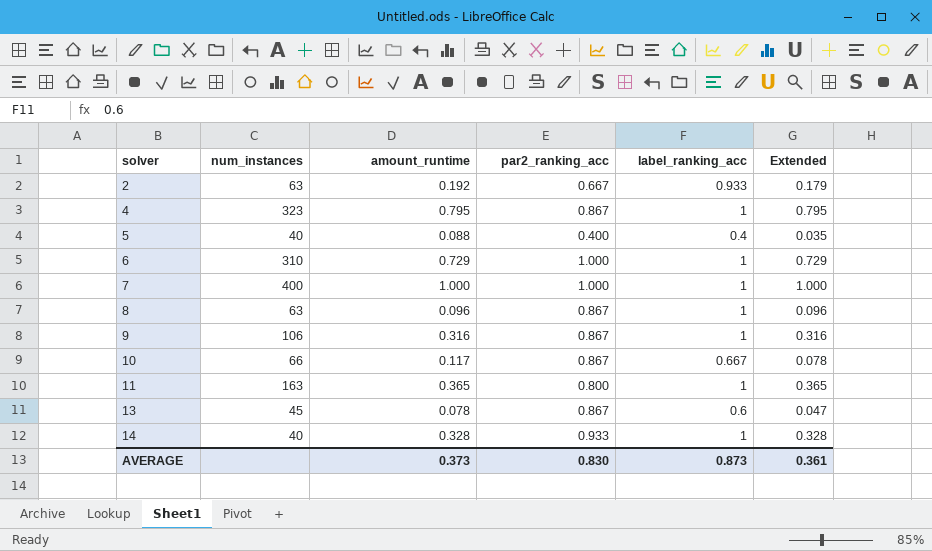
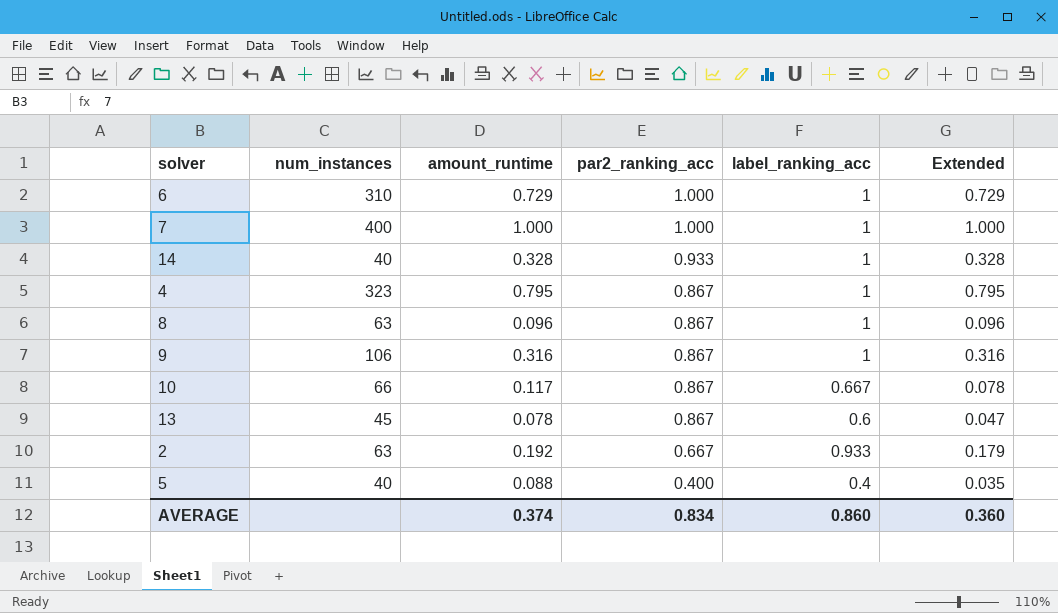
row order: solver ascending -> par2_ranking_acc descending
row 11: 163 | 0.365 | 0.800 | 1 | 0.365 -> none
AVERAGE | amount_runtime: 0.373 -> 0.374
AVERAGE | par2_ranking_acc: 0.830 -> 0.834
AVERAGE | label_ranking_acc: 0.873 -> 0.860
AVERAGE | Extended: 0.361 -> 0.360

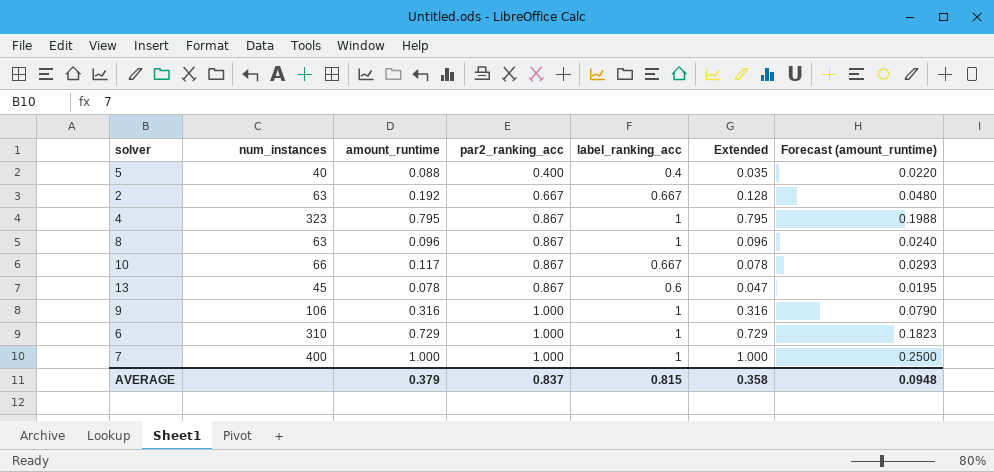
row order: par2_ranking_acc descending -> par2_ranking_acc ascending
column Forecast (amount_runtime) | formula: none -> [amount_runtime] * 0.25
row 14: 40 | 0.328 | 0.933 | 1 | 0.328 -> none
2 | label_ranking_acc: 0.933 -> 0.667
2 | Extended: 0.179 -> 0.128
9 | par2_ranking_acc: 0.867 -> 1.000
AVERAGE | amount_runtime: 0.374 -> 0.379
AVERAGE | par2_ranking_acc: 0.834 -> 0.837
AVERAGE | label_ranking_acc: 0.860 -> 0.815
AVERAGE | Extended: 0.360 -> 0.358

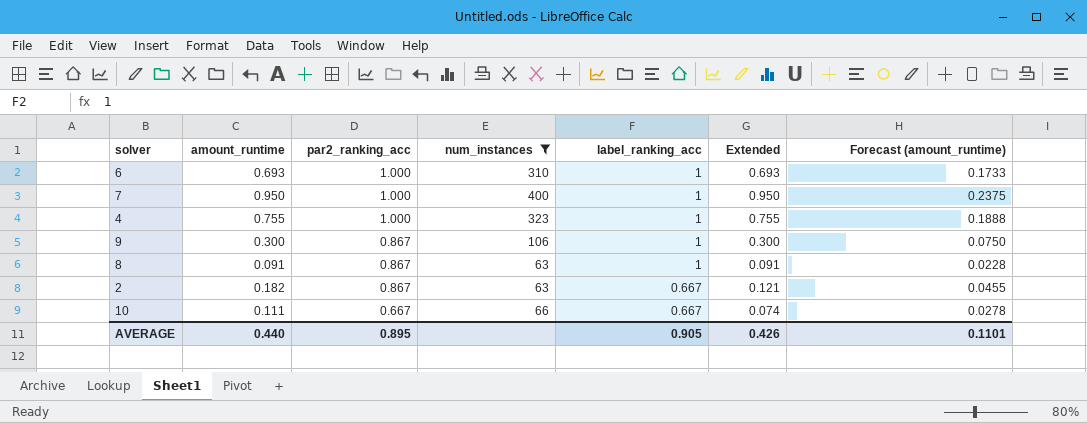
filter: none -> num_instances >= 63
row order: par2_ranking_acc ascending -> par2_ranking_acc descending
column num_instances | position: 2 -> 4
6 | amount_runtime: 0.729 -> 0.693
6 | Extended: 0.729 -> 0.693
6 | Forecast (amount_runtime): 0.1823 -> 0.1733
7 | amount_runtime: 1.000 -> 0.950
7 | Extended: 1.000 -> 0.950
7 | Forecast (amount_runtime): 0.2500 -> 0.2375
4 | amount_runtime: 0.795 -> 0.755
4 | par2_ranking_acc: 0.867 -> 1.000
4 | Extended: 0.795 -> 0.755
4 | Forecast (amount_runtime): 0.1988 -> 0.1888
9 | amount_runtime: 0.316 -> 0.300
9 | par2_ranking_acc: 1.000 -> 0.867
9 | Extended: 0.316 -> 0.300
9 | Forecast (amount_runtime): 0.0790 -> 0.0750
8 | amount_runtime: 0.096 -> 0.091
8 | Extended: 0.096 -> 0.091
8 | Forecast (amount_runtime): 0.0240 -> 0.0228
2 | amount_runtime: 0.192 -> 0.182
2 | par2_ranking_acc: 0.667 -> 0.867
2 | Extended: 0.128 -> 0.121
2 | Forecast (amount_runtime): 0.0480 -> 0.0455
10 | amount_runtime: 0.117 -> 0.111
10 | par2_ranking_acc: 0.867 -> 0.667
10 | Extended: 0.078 -> 0.074
10 | Forecast (amount_runtime): 0.0293 -> 0.0278
AVERAGE | amount_runtime: 0.379 -> 0.440
AVERAGE | par2_ranking_acc: 0.837 -> 0.895
AVERAGE | label_ranking_acc: 0.815 -> 0.905
AVERAGE | Extended: 0.358 -> 0.426
AVERAGE | Forecast (amount_runtime): 0.0948 -> 0.1101

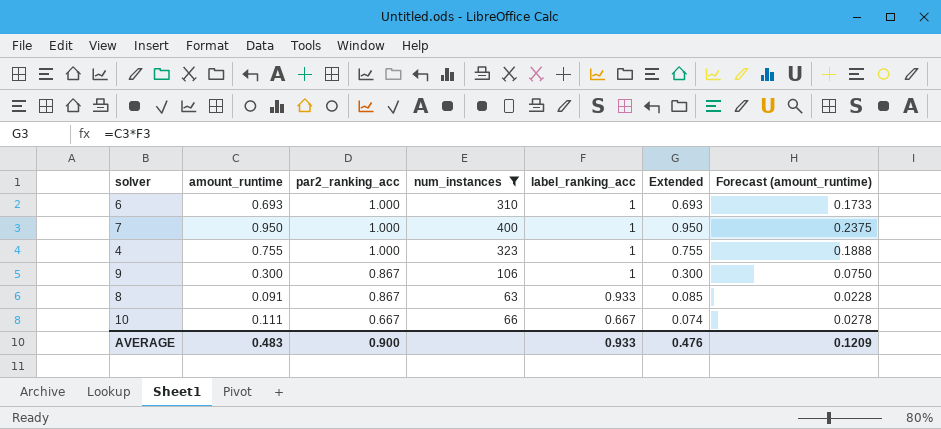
row 2: 0.182 | 0.867 | 63 | 0.667 | 0.121 | 0.0455 -> none
8 | label_ranking_acc: 1 -> 0.933
8 | Extended: 0.091 -> 0.085
AVERAGE | amount_runtime: 0.440 -> 0.483
AVERAGE | par2_ranking_acc: 0.895 -> 0.900
AVERAGE | label_ranking_acc: 0.905 -> 0.933
AVERAGE | Extended: 0.426 -> 0.476
AVERAGE | Forecast (amount_runtime): 0.1101 -> 0.1209

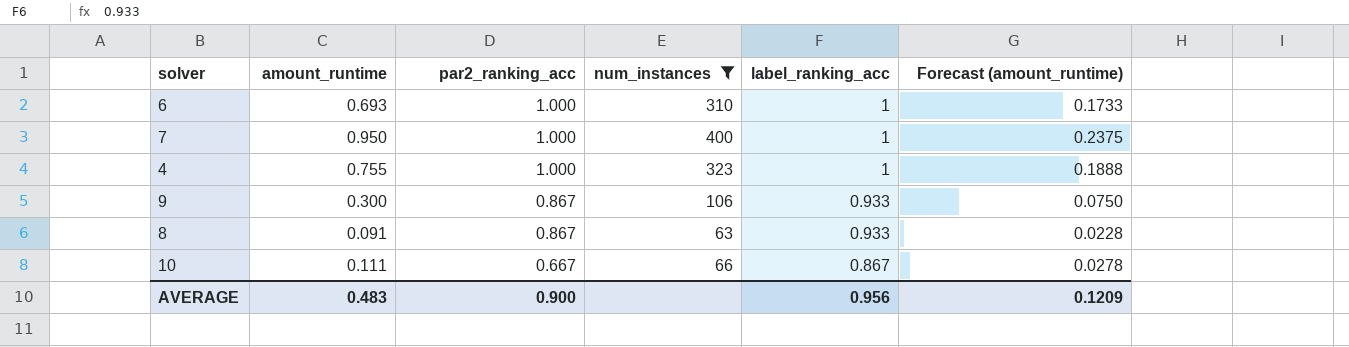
column Extended | formula: [amount_runtime] * [label_ranking_acc] -> none
9 | label_ranking_acc: 1 -> 0.933
10 | label_ranking_acc: 0.667 -> 0.867
AVERAGE | label_ranking_acc: 0.933 -> 0.956

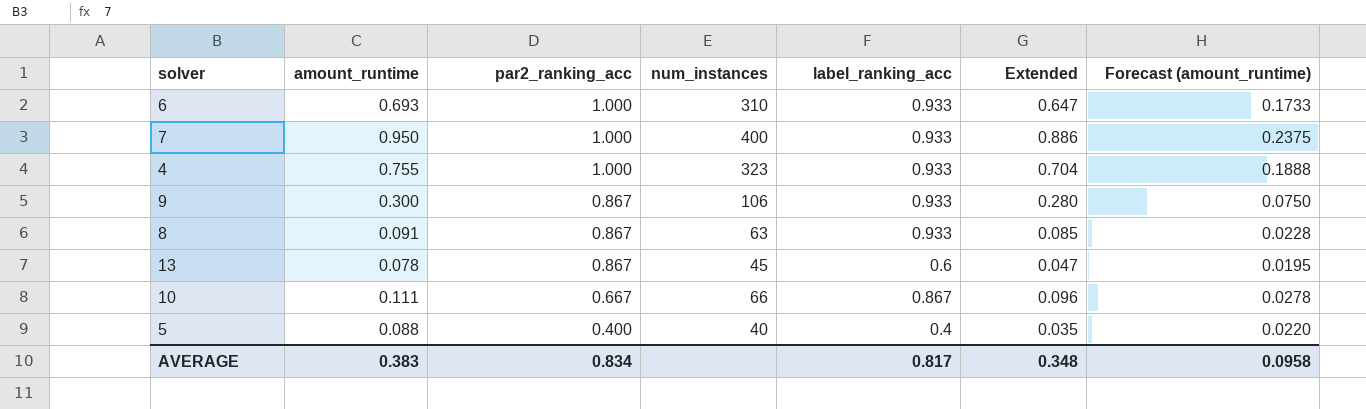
filter: num_instances >= 63 -> none
column Extended | formula: none -> [amount_runtime] * [label_ranking_acc]
6 | label_ranking_acc: 1 -> 0.933
7 | label_ranking_acc: 1 -> 0.933
4 | label_ranking_acc: 1 -> 0.933
AVERAGE | amount_runtime: 0.483 -> 0.383
AVERAGE | par2_ranking_acc: 0.900 -> 0.834
AVERAGE | label_ranking_acc: 0.956 -> 0.817
AVERAGE | Forecast (amount_runtime): 0.1209 -> 0.0958

